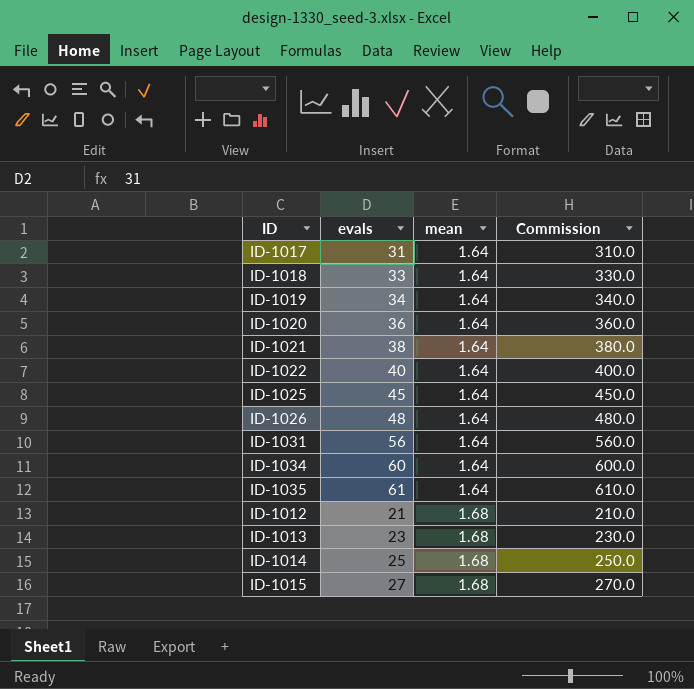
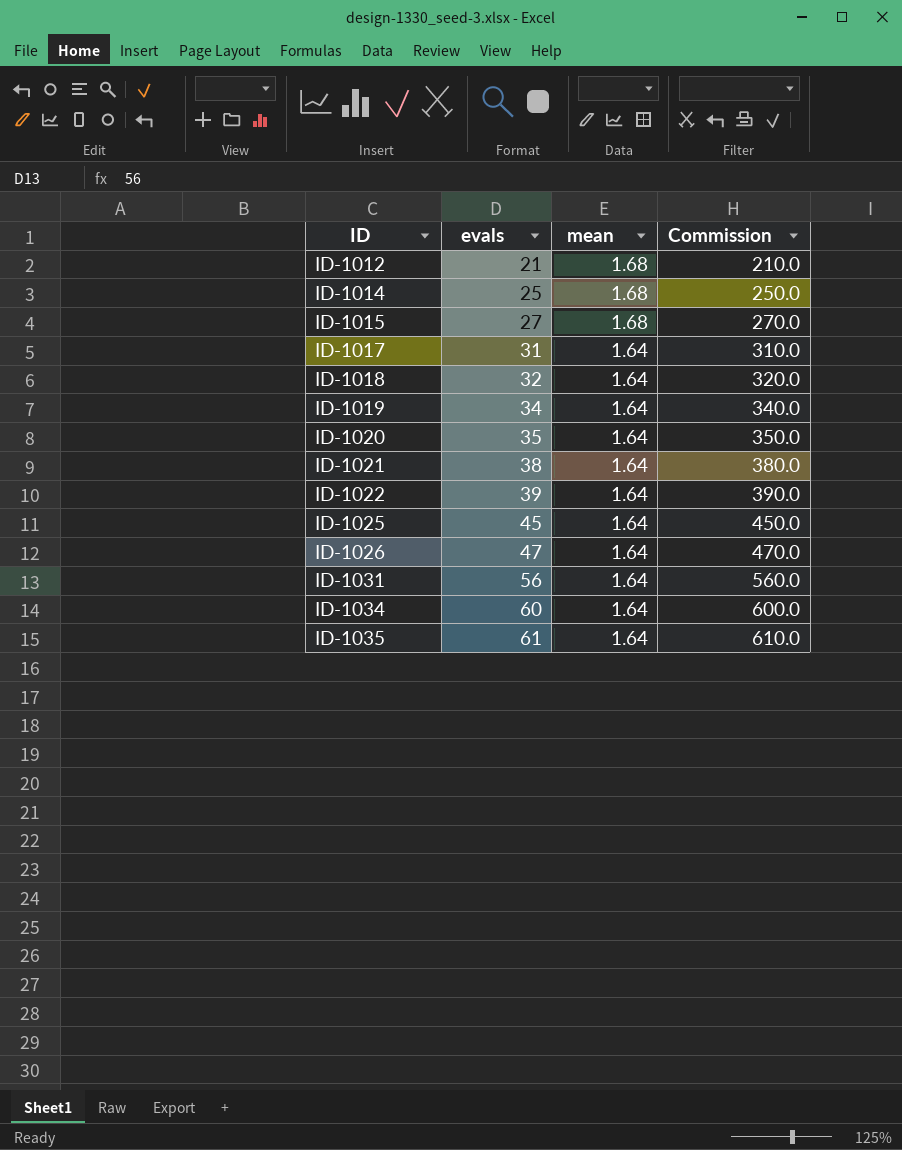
row order: mean ascending -> ID ascending
row ID-1013: 23 | 1.68 | 230.0 -> none
ID-1018 | evals: 33 -> 32
ID-1018 | Commission: 330.0 -> 320.0
ID-1020 | evals: 36 -> 35
ID-1020 | Commission: 360.0 -> 350.0
ID-1022 | evals: 40 -> 39
ID-1022 | Commission: 400.0 -> 390.0
ID-1026 | evals: 48 -> 47
ID-1026 | Commission: 480.0 -> 470.0

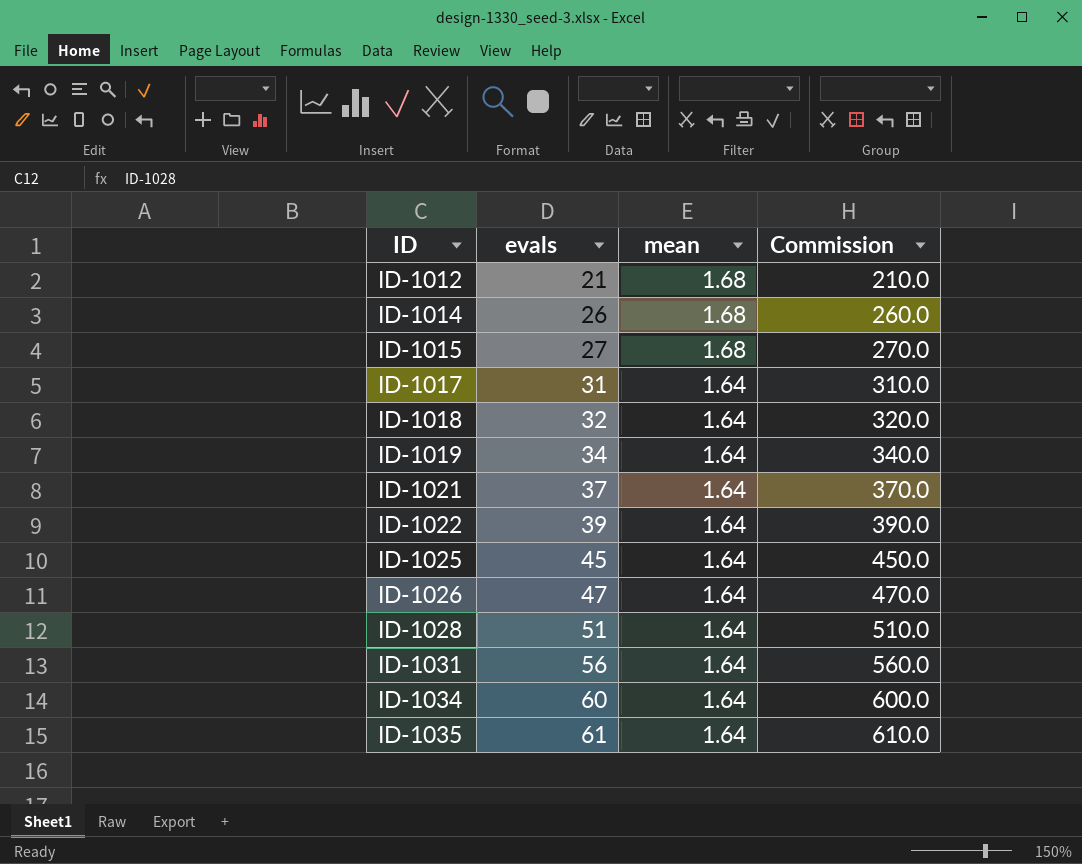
row ID-1020: 35 | 1.64 | 350.0 -> none
ID-1014 | evals: 25 -> 26
ID-1014 | Commission: 250.0 -> 260.0
ID-1021 | evals: 38 -> 37
ID-1021 | Commission: 380.0 -> 370.0
row ID-1028: none -> 51 | 1.64 | 510.0

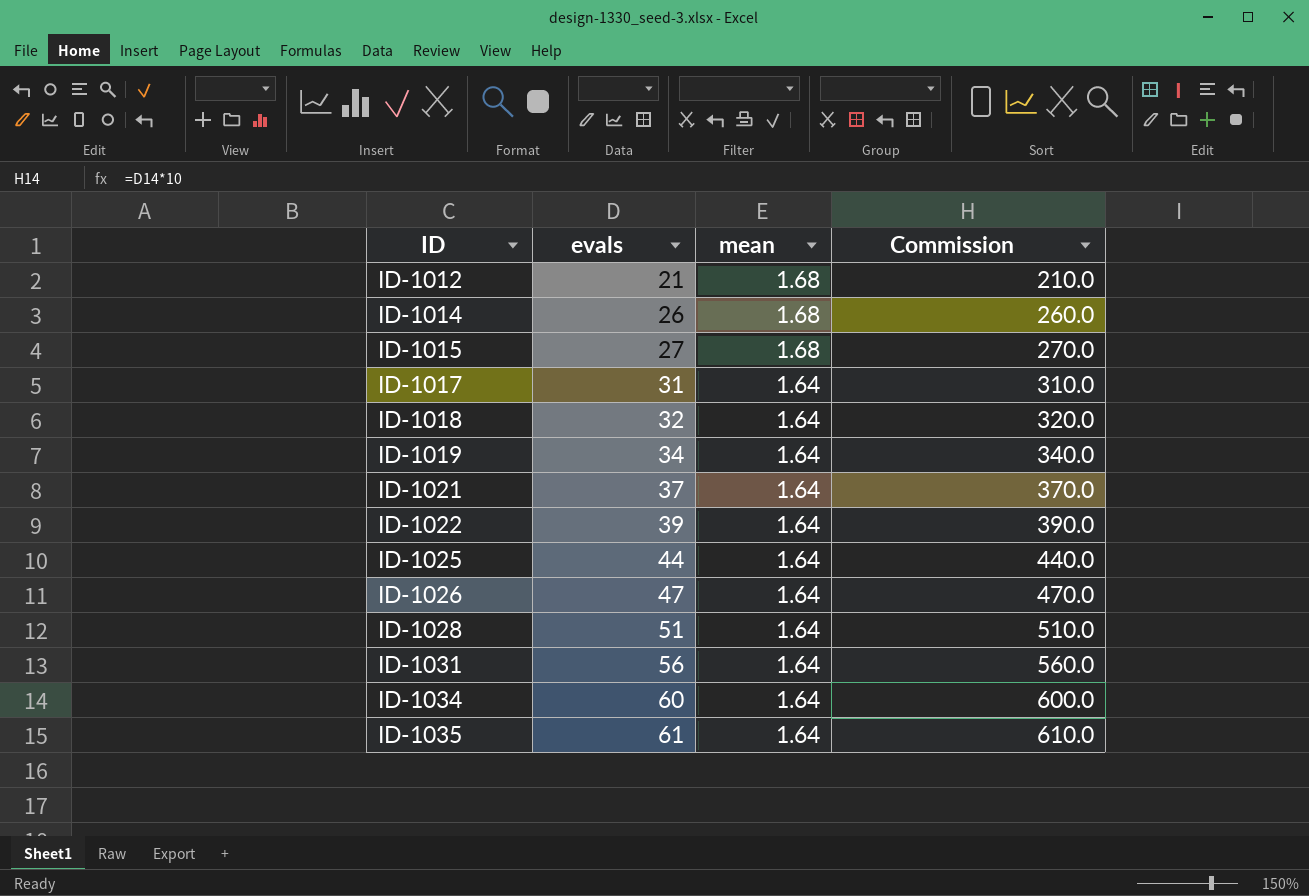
ID-1025 | evals: 45 -> 44
ID-1025 | Commission: 450.0 -> 440.0

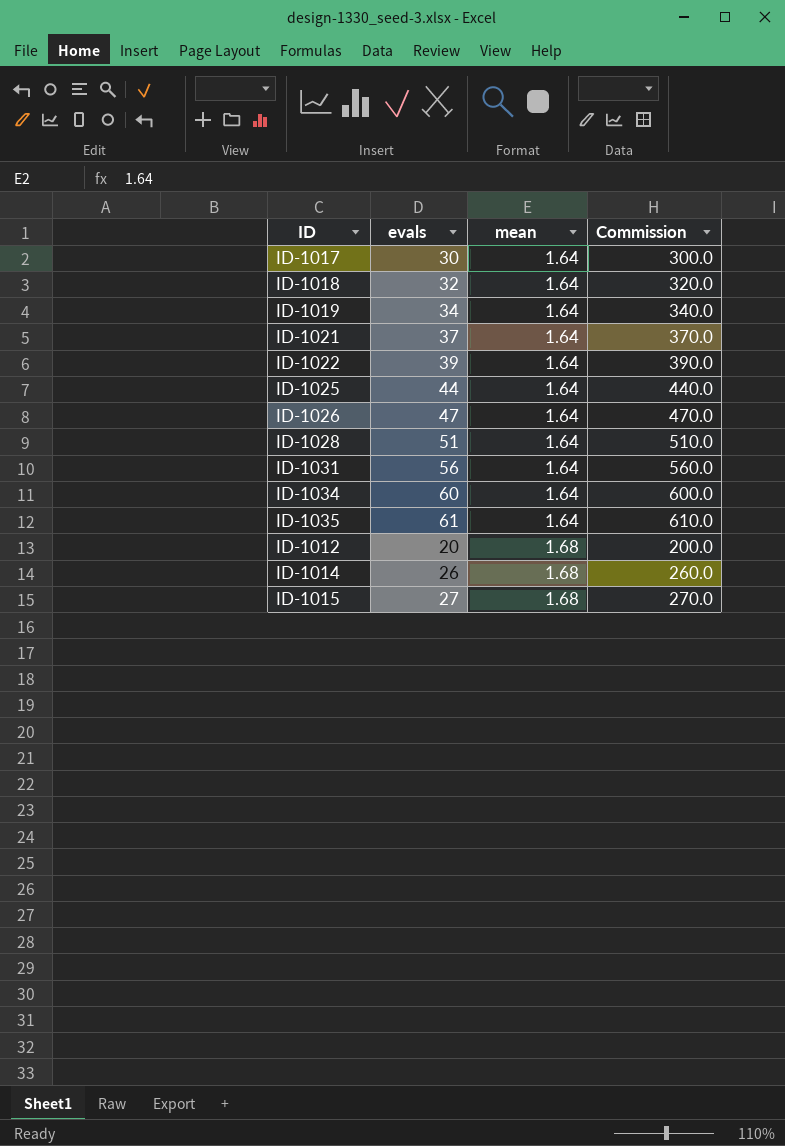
row order: ID ascending -> mean ascending
ID-1017 | evals: 31 -> 30
ID-1017 | Commission: 310.0 -> 300.0
ID-1012 | evals: 21 -> 20
ID-1012 | Commission: 210.0 -> 200.0

